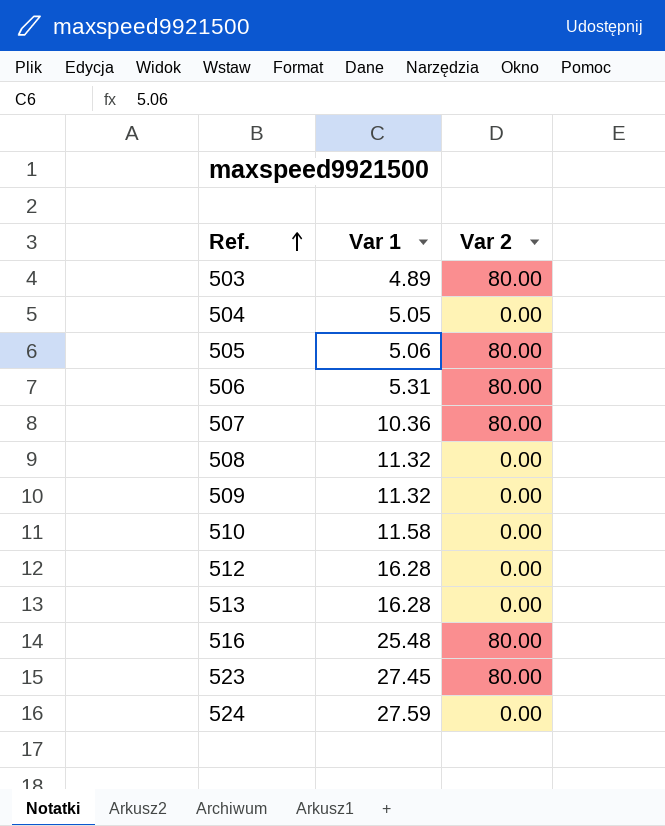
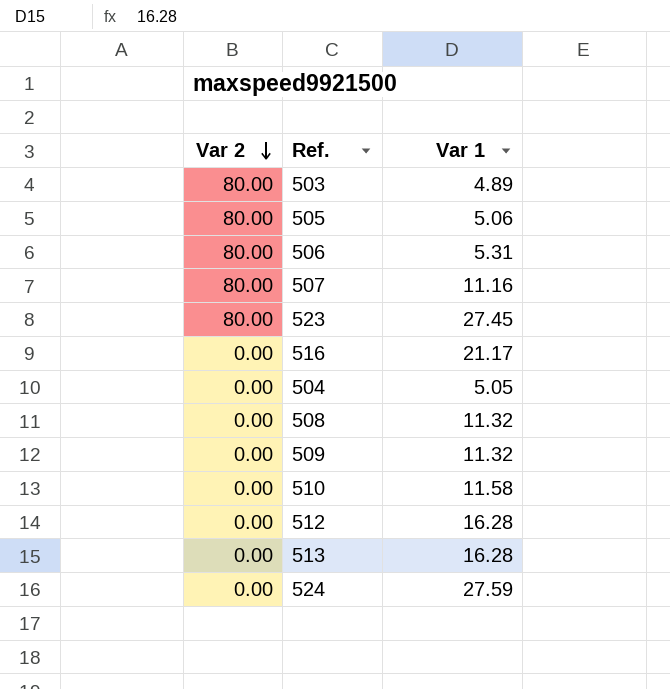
row order: Ref. ascending -> Var 2 descending
column Var 2 | position: 3 -> 1
507 | Var 1: 10.36 -> 11.16
516 | Var 2: 80.00 -> 0.00
516 | Var 1: 25.48 -> 21.17

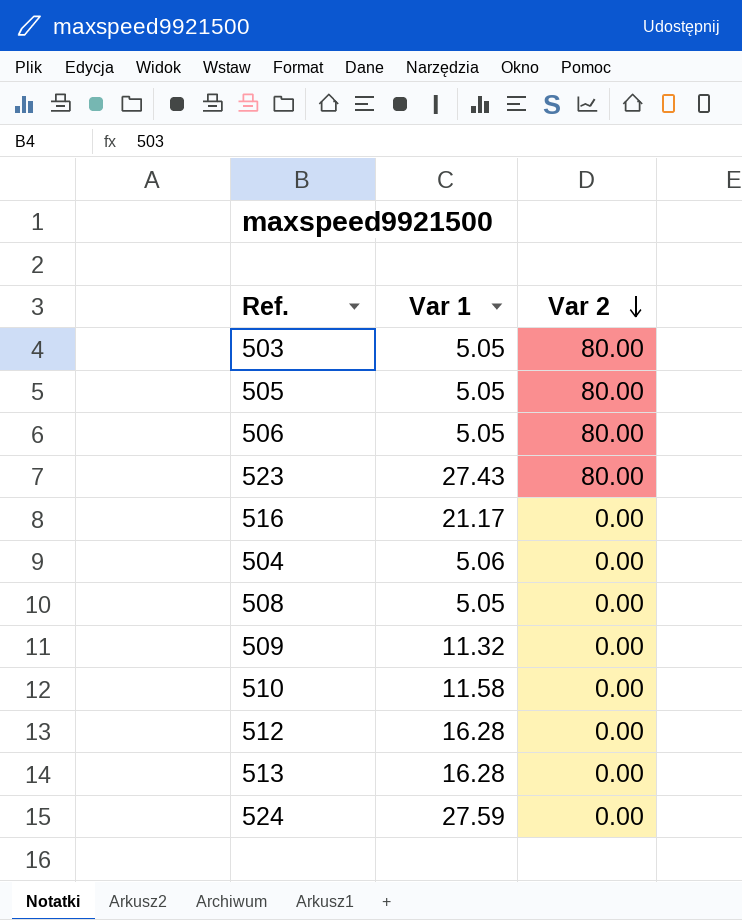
column Var 2 | position: 1 -> 3
row 507: 80.00 | 11.16 -> none
503 | Var 1: 4.89 -> 5.05
505 | Var 1: 5.06 -> 5.05
506 | Var 1: 5.31 -> 5.05
523 | Var 1: 27.45 -> 27.43
504 | Var 1: 5.05 -> 5.06
508 | Var 1: 11.32 -> 5.05

